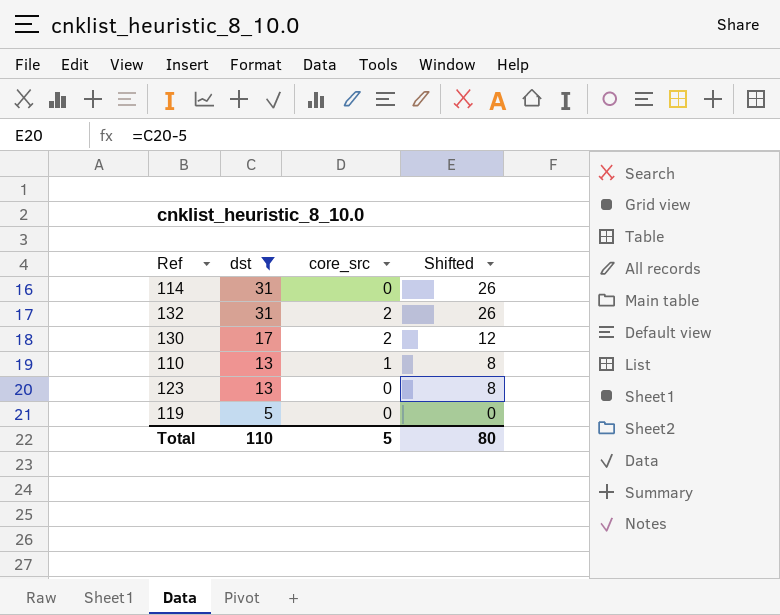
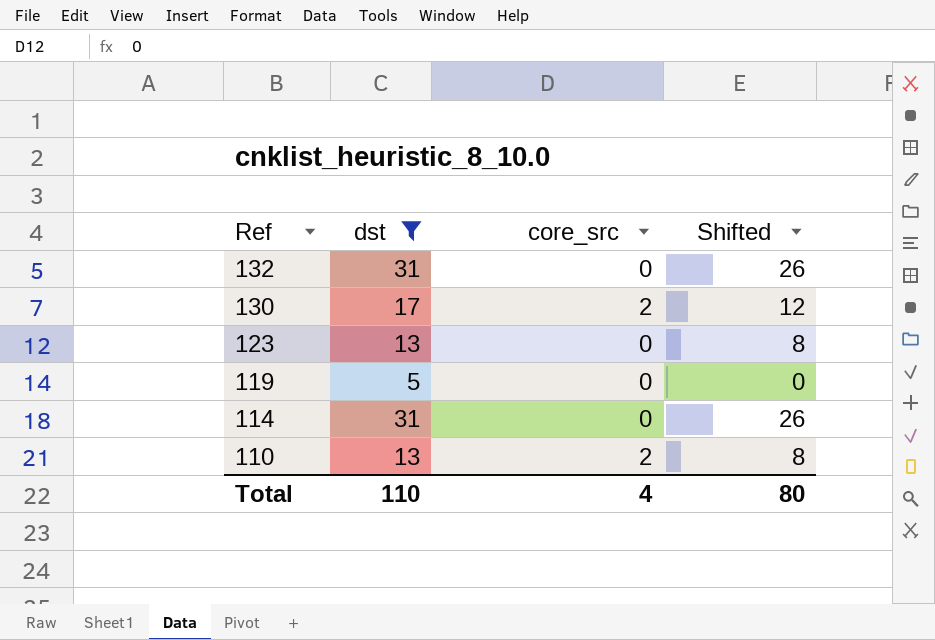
row order: dst descending -> Ref descending
132 | core_src: 2 -> 0
110 | core_src: 1 -> 2
Total | core_src: 5 -> 4

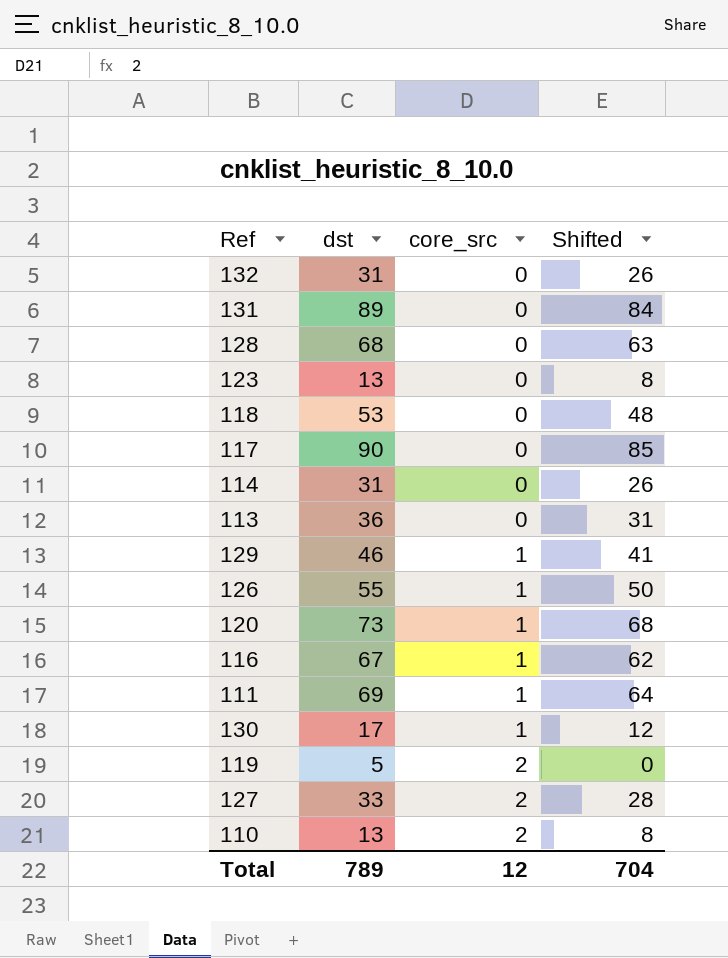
filter: dst <= 31 -> none
row order: Ref descending -> core_src ascending
130 | core_src: 2 -> 1
119 | core_src: 0 -> 2
Total | dst: 110 -> 789
Total | core_src: 4 -> 12
Total | Shifted: 80 -> 704

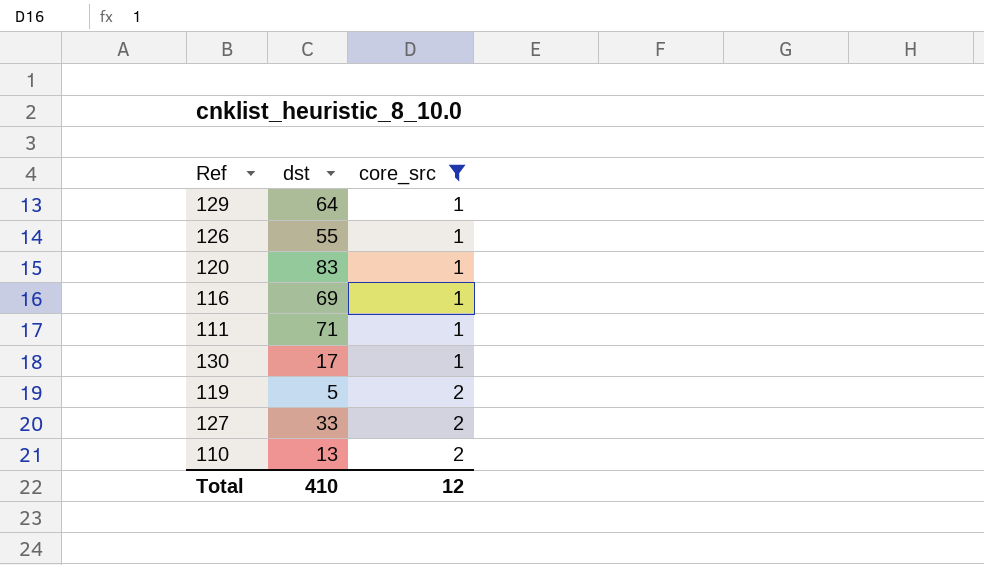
filter: none -> core_src != 0
column Shifted | formula: [dst] - 5 -> none
129 | dst: 46 -> 64
120 | dst: 73 -> 83
116 | dst: 67 -> 69
111 | dst: 69 -> 71
Total | dst: 789 -> 410

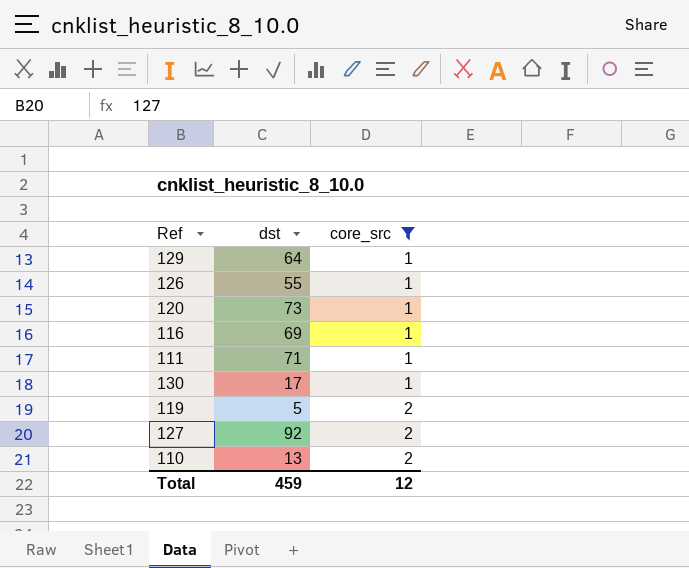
120 | dst: 83 -> 73
127 | dst: 33 -> 92
Total | dst: 410 -> 459

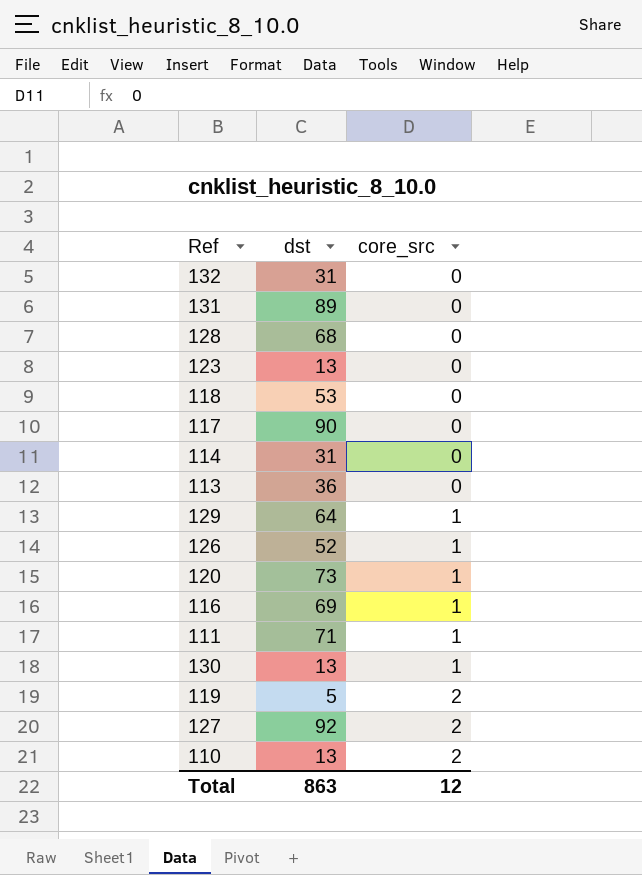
filter: core_src != 0 -> none
126 | dst: 55 -> 52
130 | dst: 17 -> 13
Total | dst: 459 -> 863

